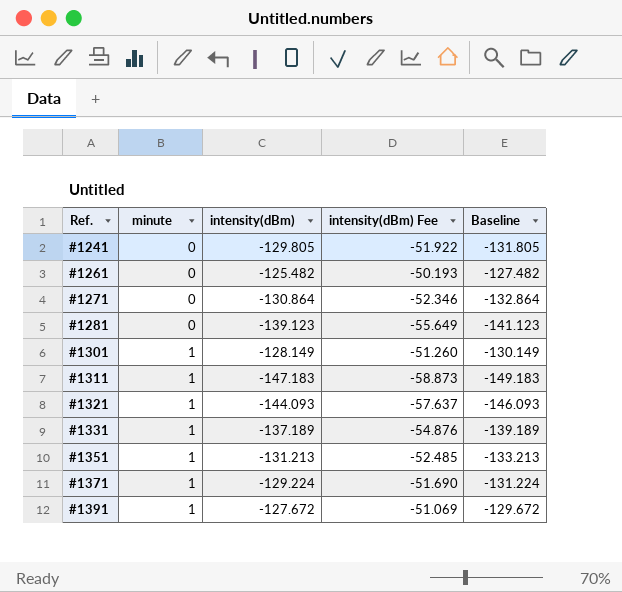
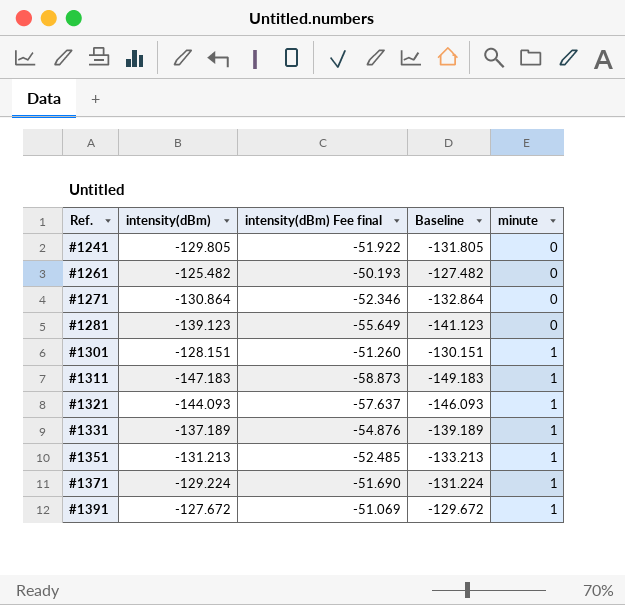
column name: intensity(dBm) Fee -> intensity(dBm) Fee final
column minute | position: 2 -> 5
#1301 | intensity(dBm): -128.149 -> -128.151
#1301 | Baseline: -130.149 -> -130.151

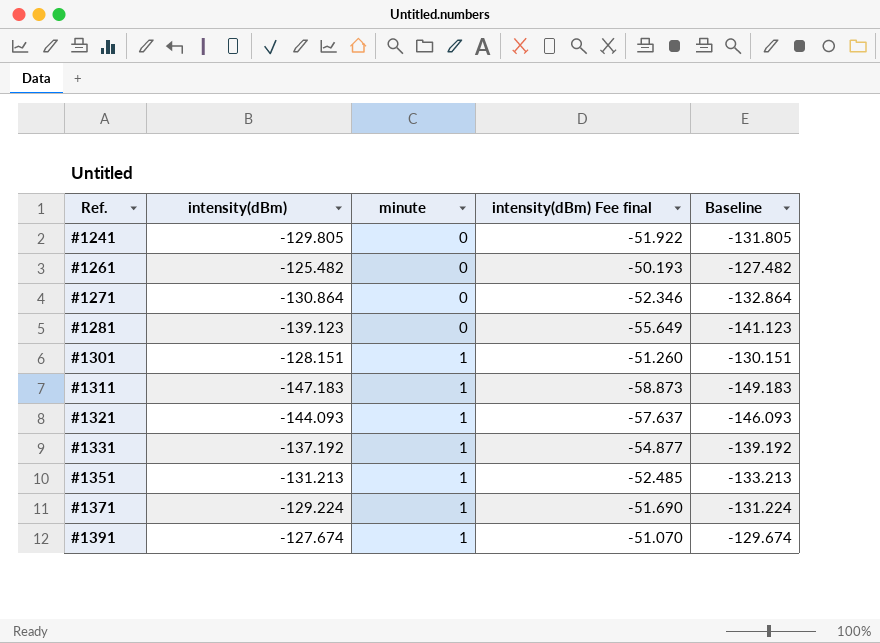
column minute | position: 5 -> 3
#1331 | intensity(dBm): -137.189 -> -137.192
#1331 | intensity(dBm) Fee final: -54.876 -> -54.877
#1331 | Baseline: -139.189 -> -139.192
#1391 | intensity(dBm): -127.672 -> -127.674
#1391 | intensity(dBm) Fee final: -51.069 -> -51.070
#1391 | Baseline: -129.672 -> -129.674

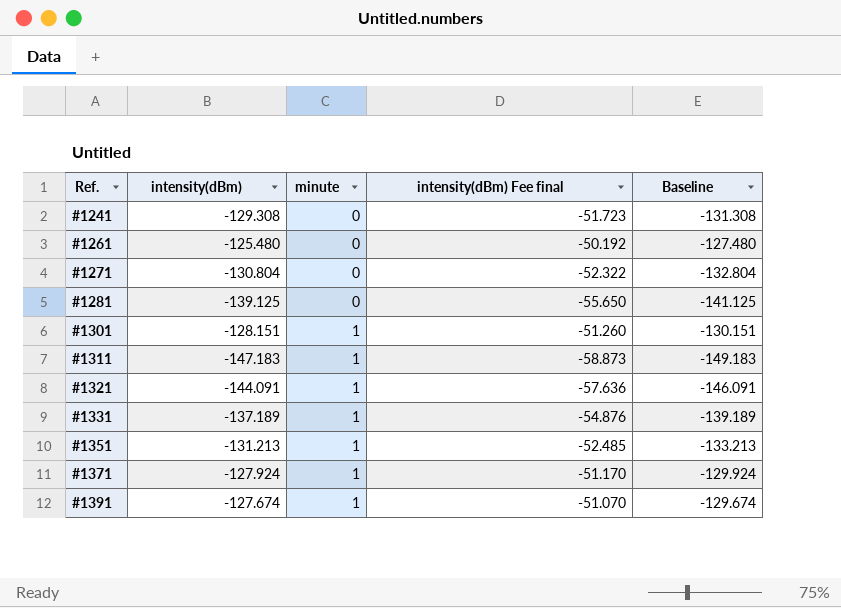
#1241 | intensity(dBm): -129.805 -> -129.308
#1241 | intensity(dBm) Fee final: -51.922 -> -51.723
#1241 | Baseline: -131.805 -> -131.308
#1261 | intensity(dBm): -125.482 -> -125.480
#1261 | intensity(dBm) Fee final: -50.193 -> -50.192
#1261 | Baseline: -127.482 -> -127.480
#1271 | intensity(dBm): -130.864 -> -130.804
#1271 | intensity(dBm) Fee final: -52.346 -> -52.322
#1271 | Baseline: -132.864 -> -132.804
#1281 | intensity(dBm): -139.123 -> -139.125
#1281 | intensity(dBm) Fee final: -55.649 -> -55.650
#1281 | Baseline: -141.123 -> -141.125
#1321 | intensity(dBm): -144.093 -> -144.091
#1321 | intensity(dBm) Fee final: -57.637 -> -57.636
#1321 | Baseline: -146.093 -> -146.091
#1331 | intensity(dBm): -137.192 -> -137.189
#1331 | intensity(dBm) Fee final: -54.877 -> -54.876
#1331 | Baseline: -139.192 -> -139.189
#1371 | intensity(dBm): -129.224 -> -127.924
#1371 | intensity(dBm) Fee final: -51.690 -> -51.170
#1371 | Baseline: -131.224 -> -129.924

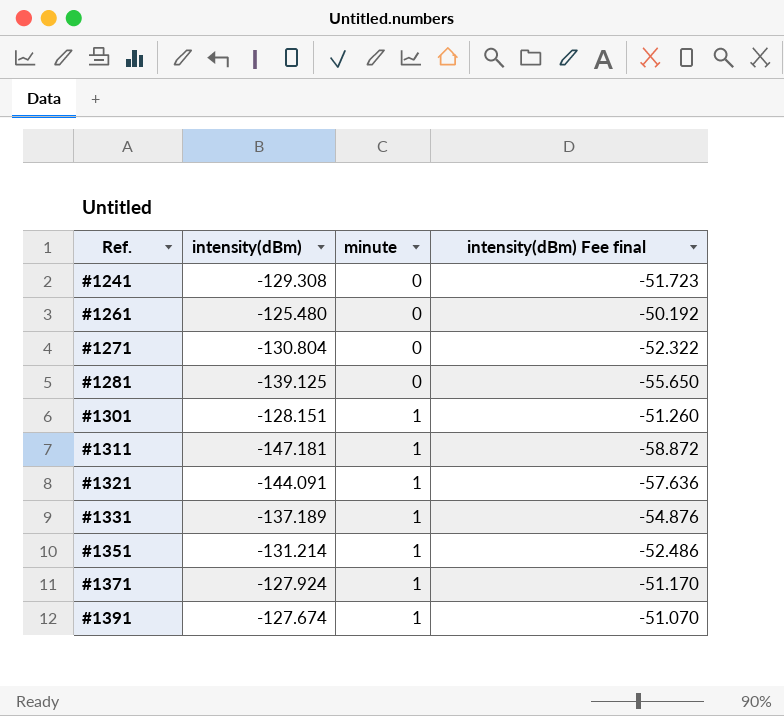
column Baseline | formula: [intensity(dBm)] - 2 -> none
#1311 | intensity(dBm): -147.183 -> -147.181
#1311 | intensity(dBm) Fee final: -58.873 -> -58.872
#1351 | intensity(dBm): -131.213 -> -131.214
#1351 | intensity(dBm) Fee final: -52.485 -> -52.486

